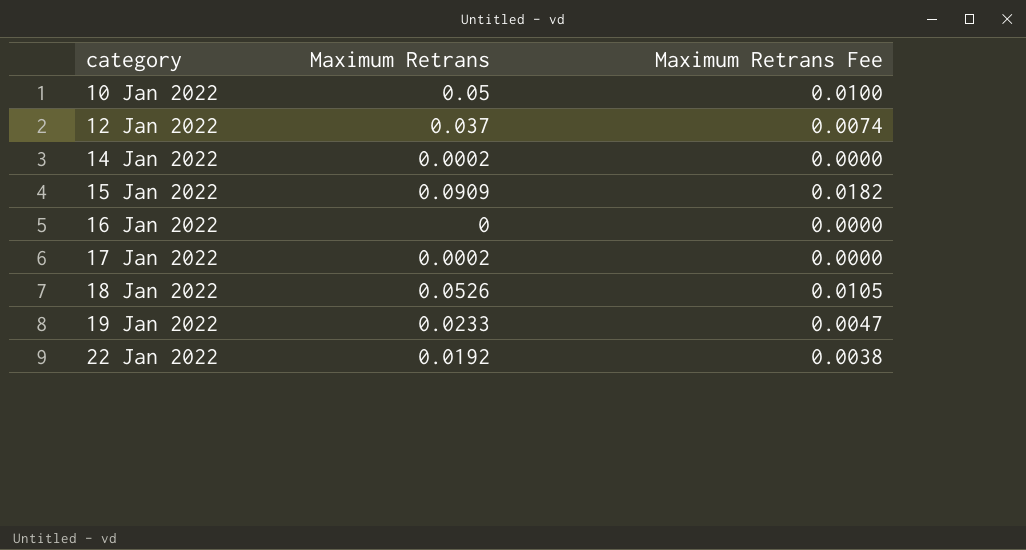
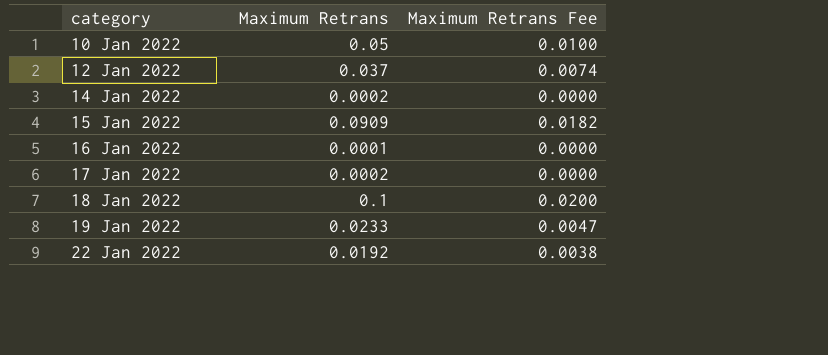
16 Jan 2022 | Maximum Retrans: 0 -> 0.0001
18 Jan 2022 | Maximum Retrans: 0.0526 -> 0.1
18 Jan 2022 | Maximum Retrans Fee: 0.0105 -> 0.0200

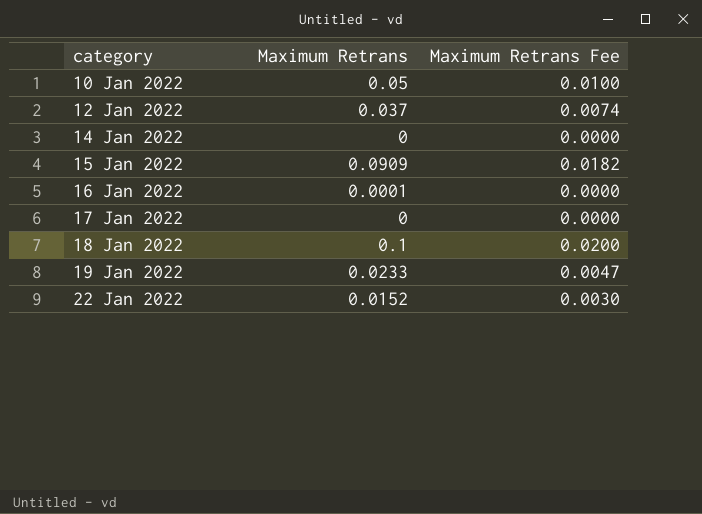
14 Jan 2022 | Maximum Retrans: 0.0002 -> 0
17 Jan 2022 | Maximum Retrans: 0.0002 -> 0
22 Jan 2022 | Maximum Retrans: 0.0192 -> 0.0152
22 Jan 2022 | Maximum Retrans Fee: 0.0038 -> 0.0030

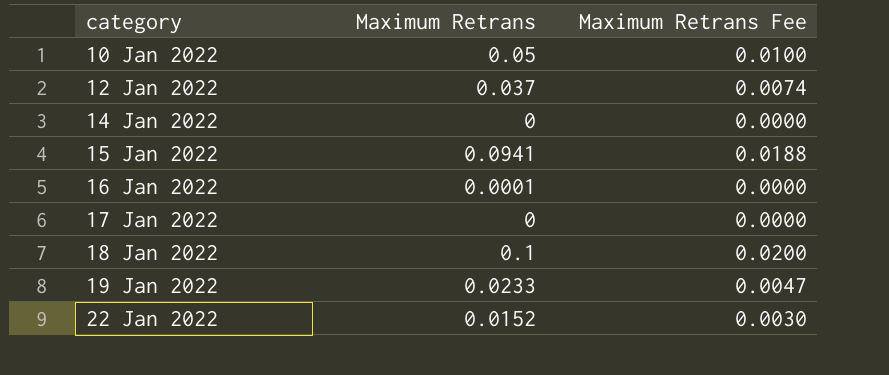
15 Jan 2022 | Maximum Retrans: 0.0909 -> 0.0941
15 Jan 2022 | Maximum Retrans Fee: 0.0182 -> 0.0188

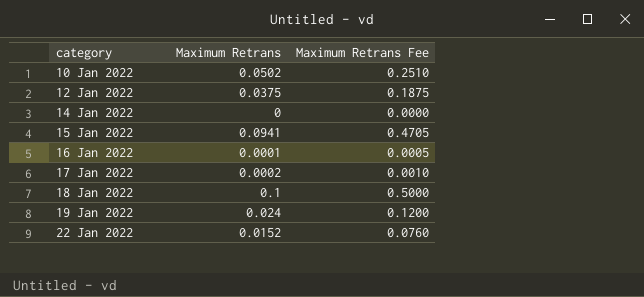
column Maximum Retrans Fee | formula: [Maximum Retrans] * 0.2 -> [Maximum Retrans] * 5
10 Jan 2022 | Maximum Retrans: 0.05 -> 0.0502
12 Jan 2022 | Maximum Retrans: 0.037 -> 0.0375
17 Jan 2022 | Maximum Retrans: 0 -> 0.0002
19 Jan 2022 | Maximum Retrans: 0.0233 -> 0.024

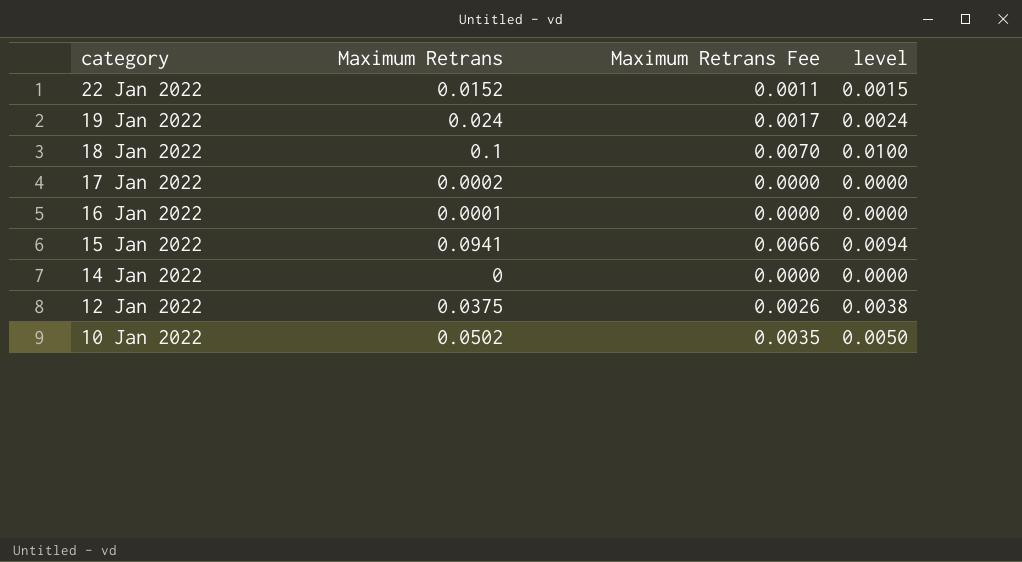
row order: category ascending -> category descending
column Maximum Retrans Fee | formula: [Maximum Retrans] * 5 -> [Maximum Retrans] * 0.07
column level | formula: none -> [Maximum Retrans] * 0.1

